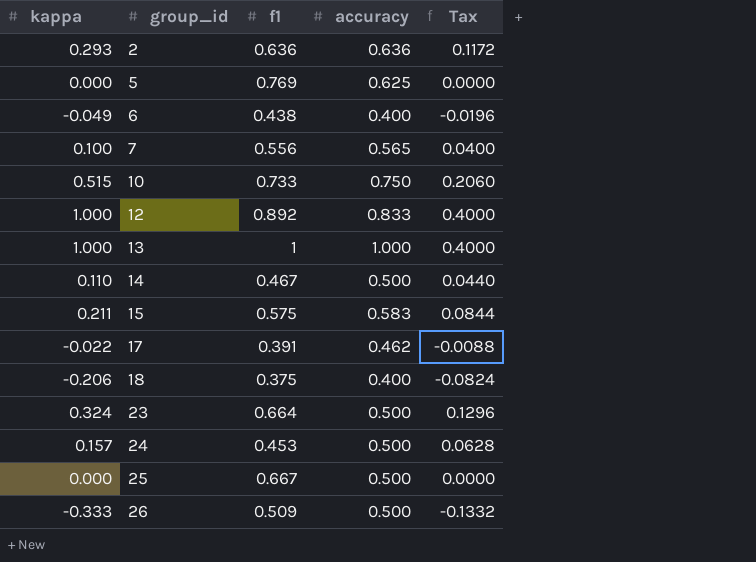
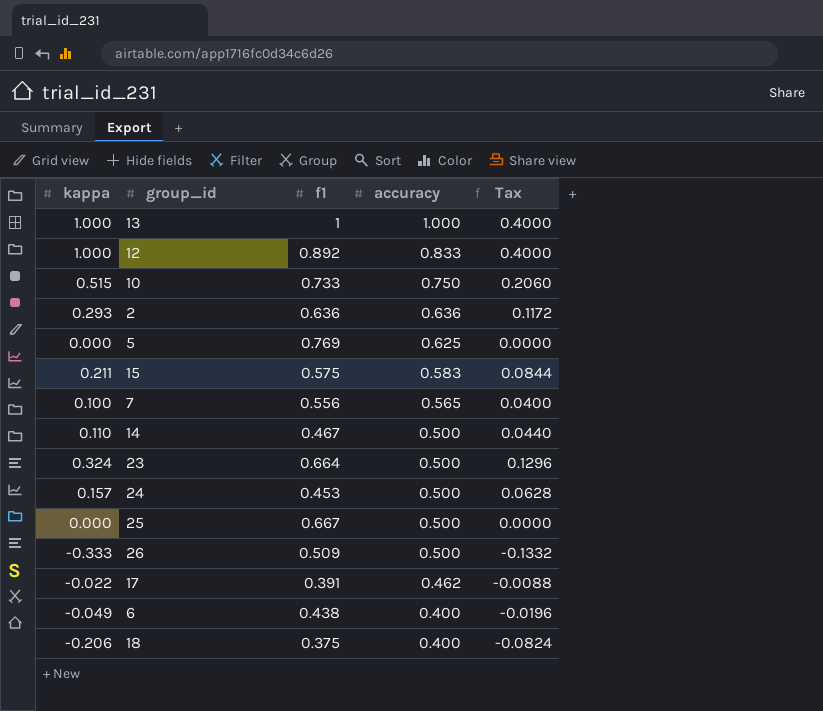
row order: group_id ascending -> accuracy descending

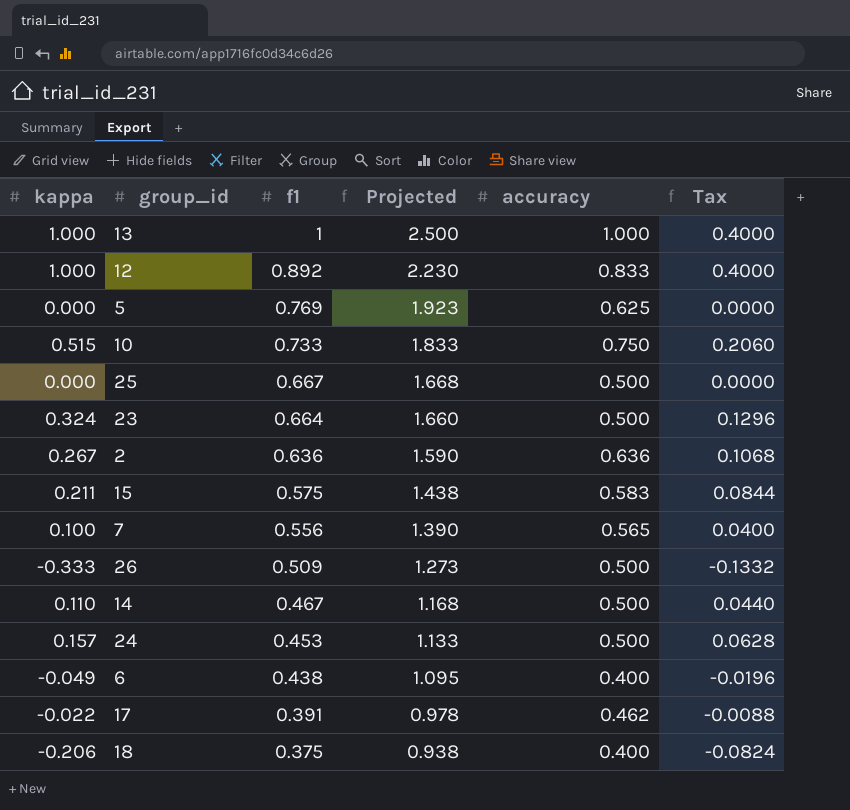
row order: accuracy descending -> f1 descending
column Projected | formula: none -> [f1] * 2.5
2 | kappa: 0.293 -> 0.267
2 | Tax: 0.1172 -> 0.1068

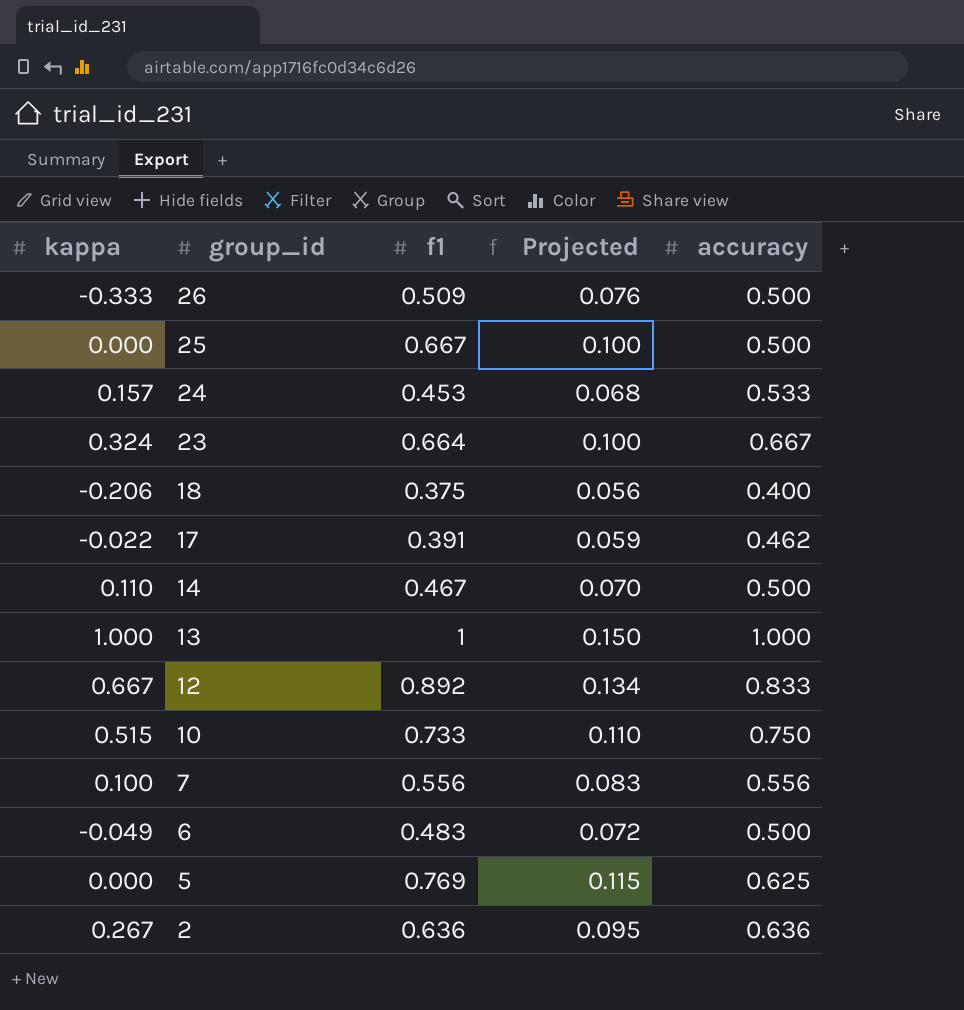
row order: f1 descending -> group_id descending
column Tax | formula: [kappa] * 0.4 -> none
column Projected | formula: [f1] * 2.5 -> [f1] * 0.15
row 15: 0.211 | 0.575 | 1.438 | 0.583 | 0.0844 -> none
24 | accuracy: 0.500 -> 0.533
23 | accuracy: 0.500 -> 0.667
12 | kappa: 1.000 -> 0.667
7 | accuracy: 0.565 -> 0.556
6 | f1: 0.438 -> 0.483
6 | accuracy: 0.400 -> 0.500

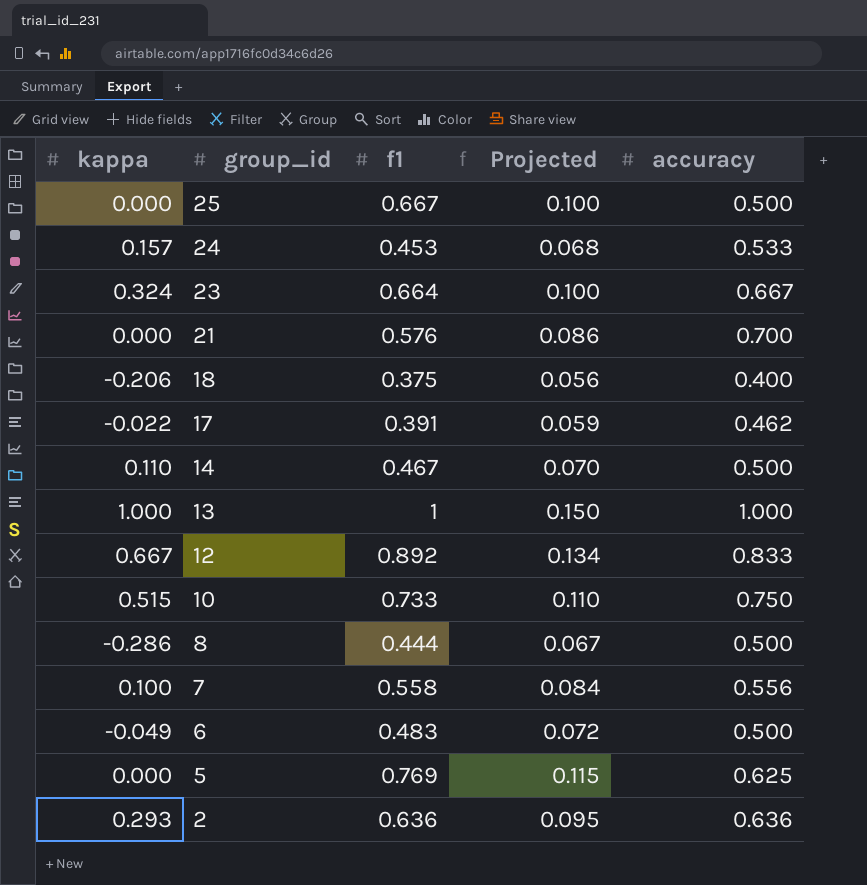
row 26: -0.333 | 0.509 | 0.076 | 0.500 -> none
row 21: none -> 0.000 | 0.576 | 0.086 | 0.700
row 8: none -> -0.286 | 0.444 | 0.067 | 0.500
7 | f1: 0.556 -> 0.558
7 | Projected: 0.083 -> 0.084
2 | kappa: 0.267 -> 0.293

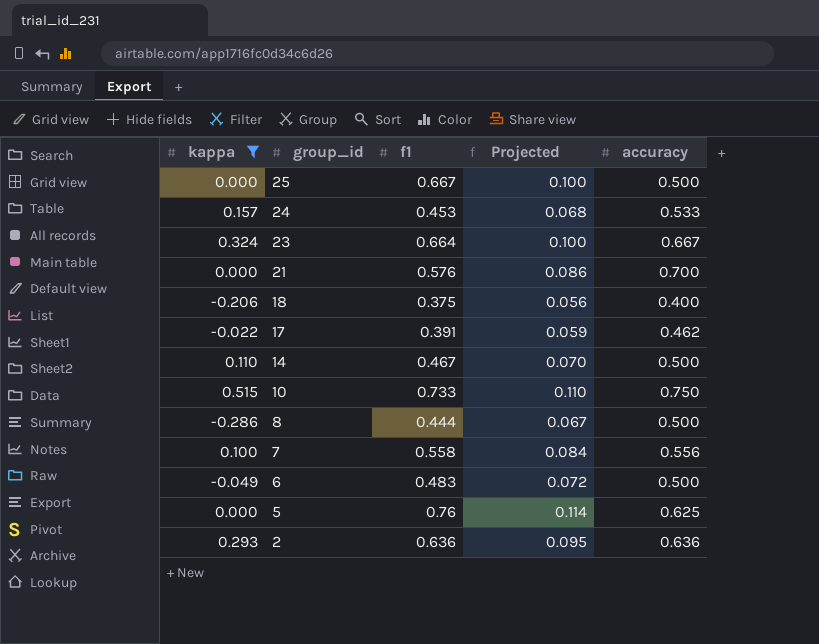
filter: none -> kappa <= 0.515
5 | f1: 0.769 -> 0.76
5 | Projected: 0.115 -> 0.114

